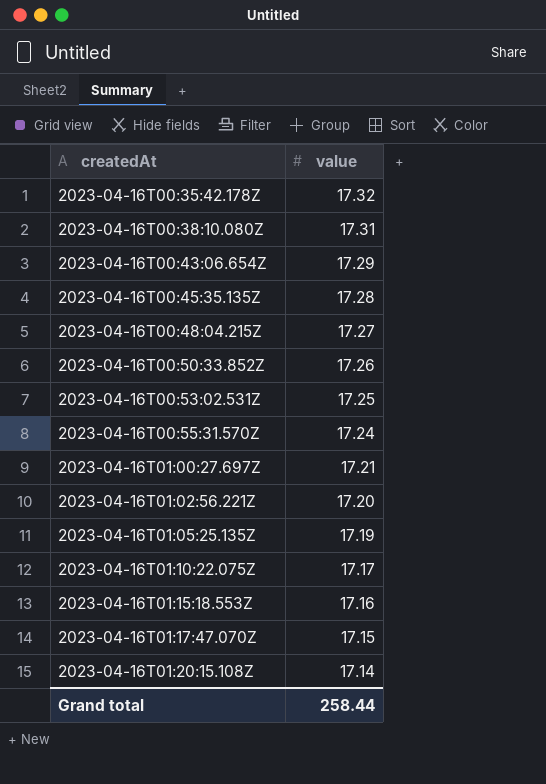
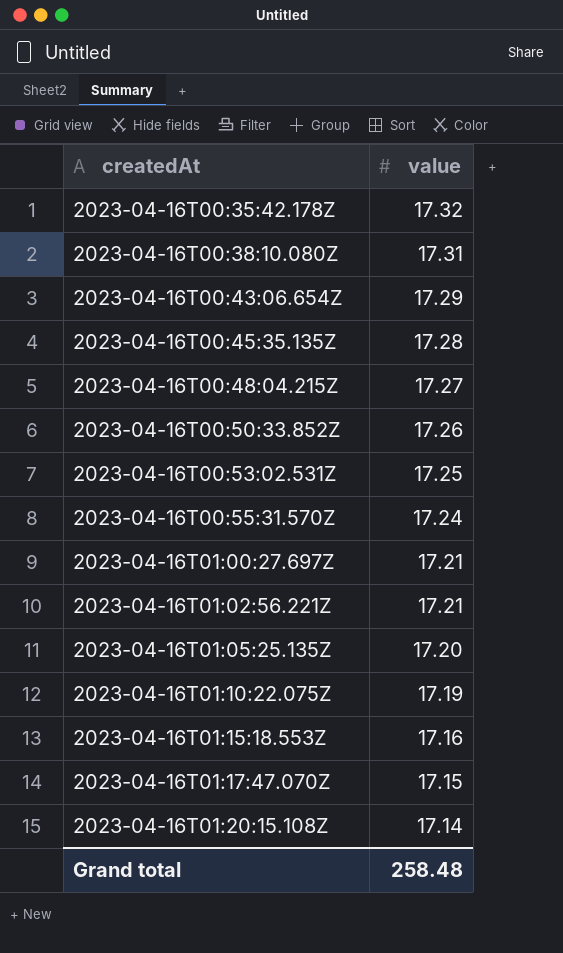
2023-04-16T01:02:56.221Z | value: 17.20 -> 17.21
2023-04-16T01:05:25.135Z | value: 17.19 -> 17.20
2023-04-16T01:10:22.075Z | value: 17.17 -> 17.19
Grand total | value: 258.44 -> 258.48

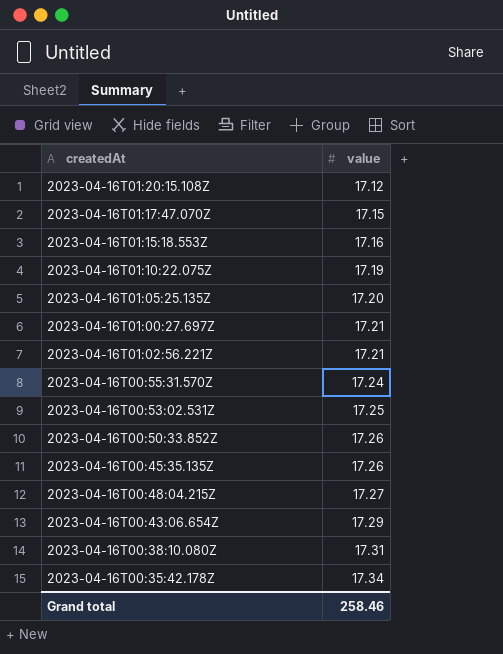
row order: createdAt ascending -> value ascending
2023-04-16T01:20:15.108Z | value: 17.14 -> 17.12
2023-04-16T00:45:35.135Z | value: 17.28 -> 17.26
2023-04-16T00:35:42.178Z | value: 17.32 -> 17.34
Grand total | value: 258.48 -> 258.46

